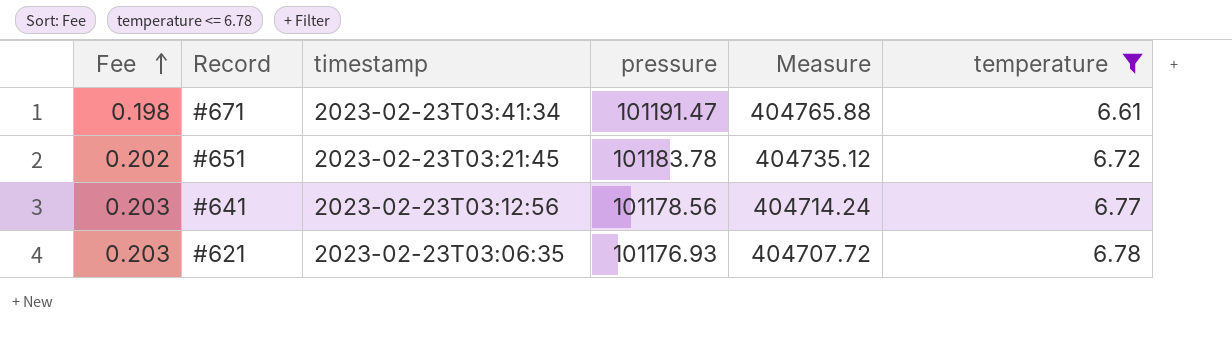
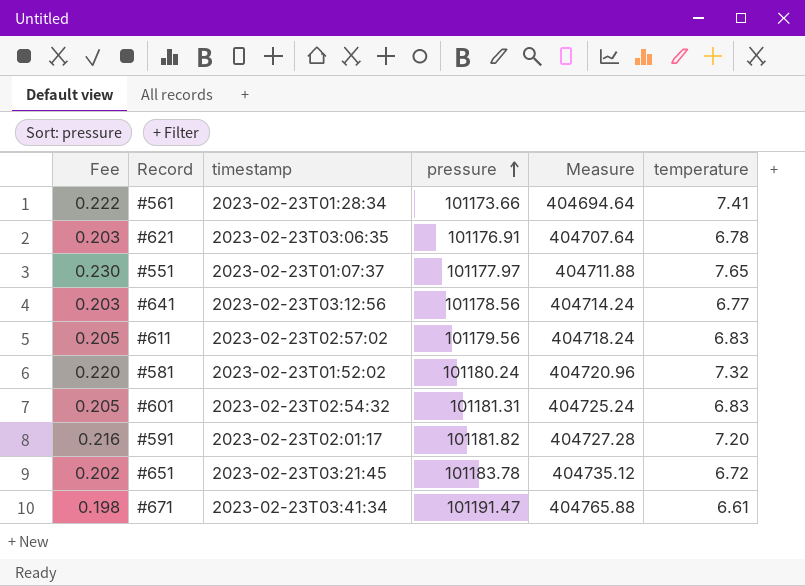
filter: temperature <= 6.78 -> none
row order: Fee ascending -> pressure ascending
#621 | pressure: 101176.93 -> 101176.91
#621 | Measure: 404707.72 -> 404707.64

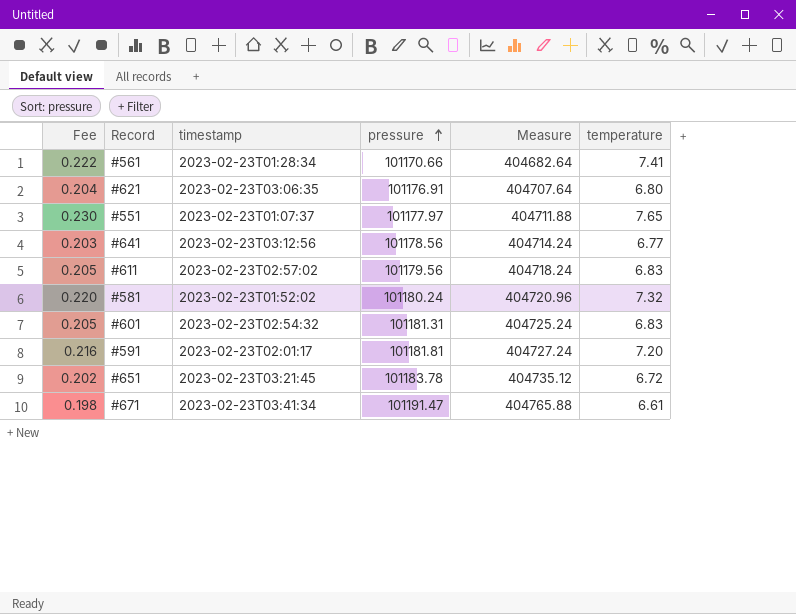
#561 | pressure: 101173.66 -> 101170.66
#561 | Measure: 404694.64 -> 404682.64
#621 | Fee: 0.203 -> 0.204
#621 | temperature: 6.78 -> 6.80
#591 | pressure: 101181.82 -> 101181.81
#591 | Measure: 404727.28 -> 404727.24

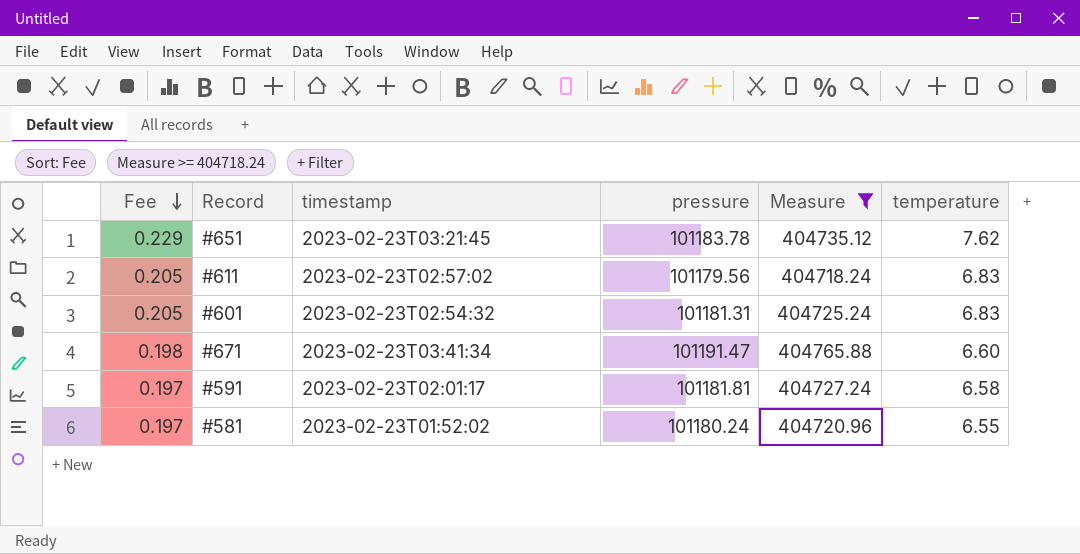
filter: none -> Measure >= 404718.24
row order: pressure ascending -> Fee descending
#651 | Fee: 0.202 -> 0.229
#651 | temperature: 6.72 -> 7.62
#671 | temperature: 6.61 -> 6.60
#591 | Fee: 0.216 -> 0.197
#591 | temperature: 7.20 -> 6.58
#581 | Fee: 0.220 -> 0.197
#581 | temperature: 7.32 -> 6.55

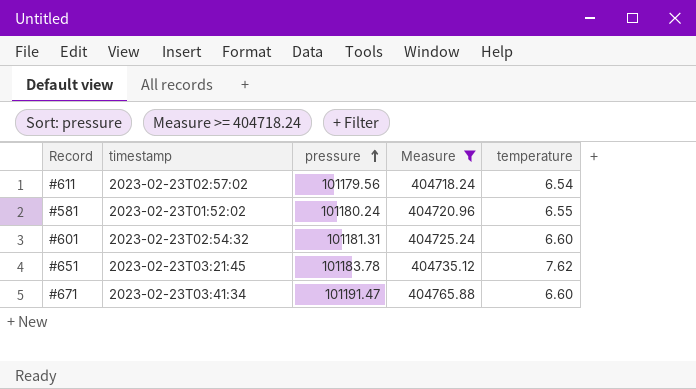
row order: Fee descending -> pressure ascending
column Fee | formula: [temperature] * 0.03 -> none
row #591: 0.197 | 2023-02-23T02:01:17 | 101181.81 | 404727.24 | 6.58 -> none
#611 | temperature: 6.83 -> 6.54
#601 | temperature: 6.83 -> 6.60

